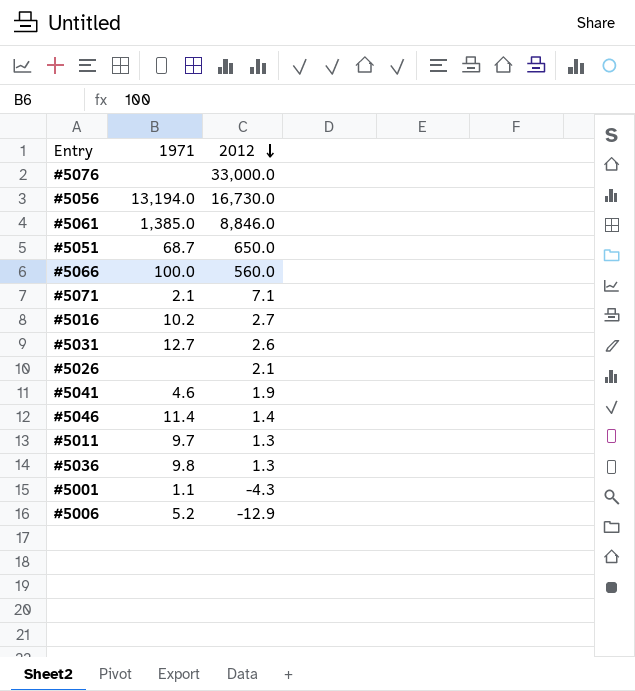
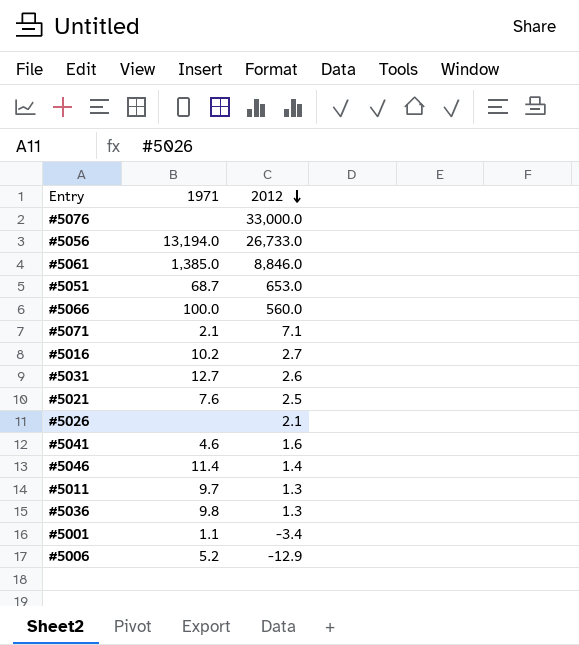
#5056 | 2012: 16,730.0 -> 26,733.0
#5051 | 2012: 650.0 -> 653.0
row #5021: none -> 7.6 | 2.5
#5041 | 2012: 1.9 -> 1.6
#5001 | 2012: -4.3 -> -3.4

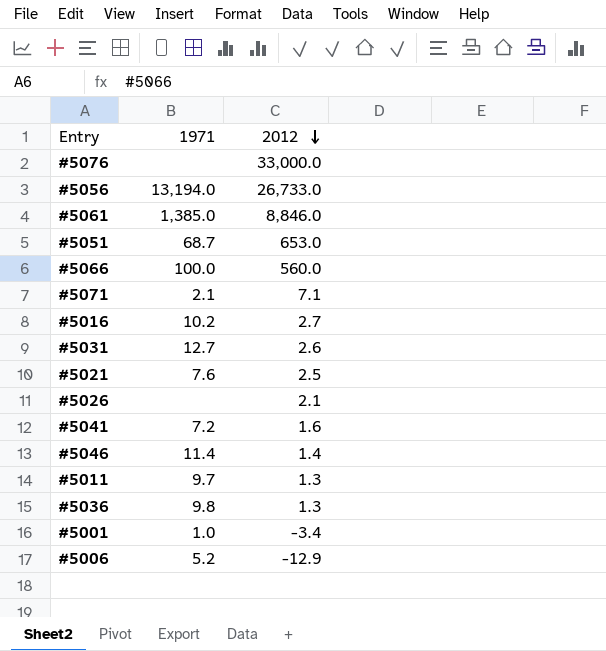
#5041 | 1971: 4.6 -> 7.2
#5001 | 1971: 1.1 -> 1.0

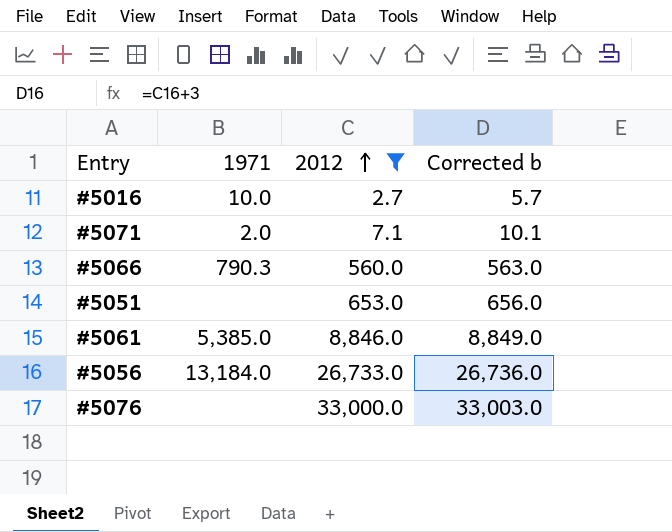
filter: none -> 2012 >= 2.7
row order: 2012 descending -> 2012 ascending
column Corrected b | formula: none -> [2012] + 3
#5016 | 1971: 10.2 -> 10.0
#5071 | 1971: 2.1 -> 2.0
#5066 | 1971: 100.0 -> 790.3
#5051 | 1971: 68.7 -> none
#5061 | 1971: 1,385.0 -> 5,385.0
#5056 | 1971: 13,194.0 -> 13,184.0

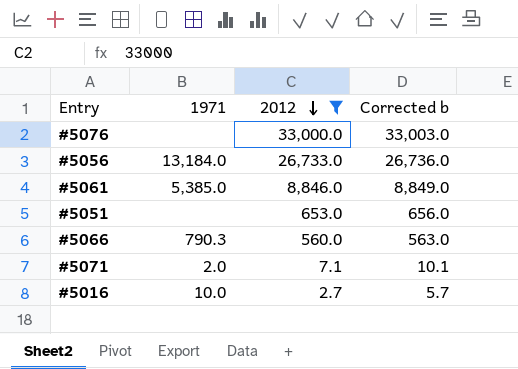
row order: 2012 ascending -> 2012 descending

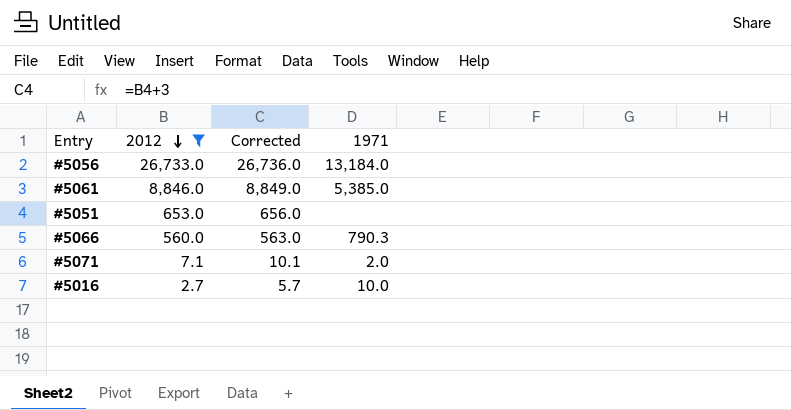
column name: Corrected b -> Corrected
column 1971 | position: 2 -> 4
row #5076: none | 33,000.0 | 33,003.0 -> none

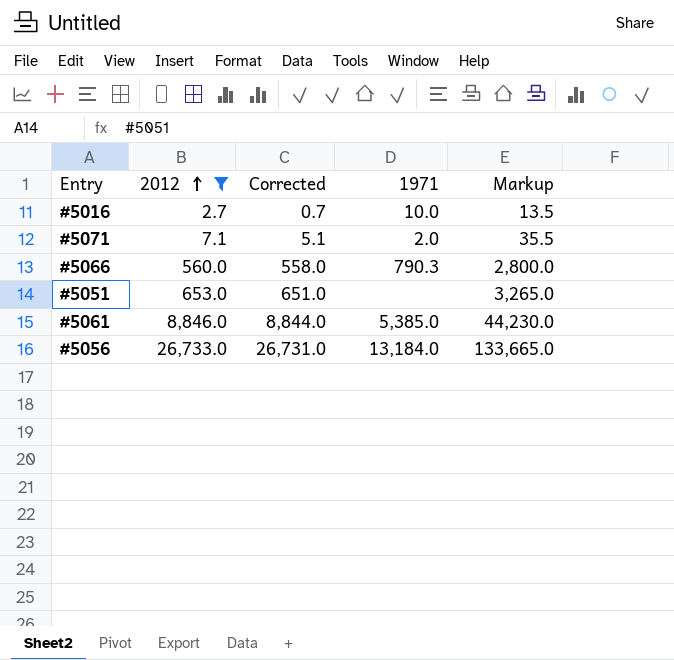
row order: 2012 descending -> 2012 ascending
column Corrected | formula: [2012] + 3 -> [2012] - 2
column Markup | formula: none -> [2012] * 5

